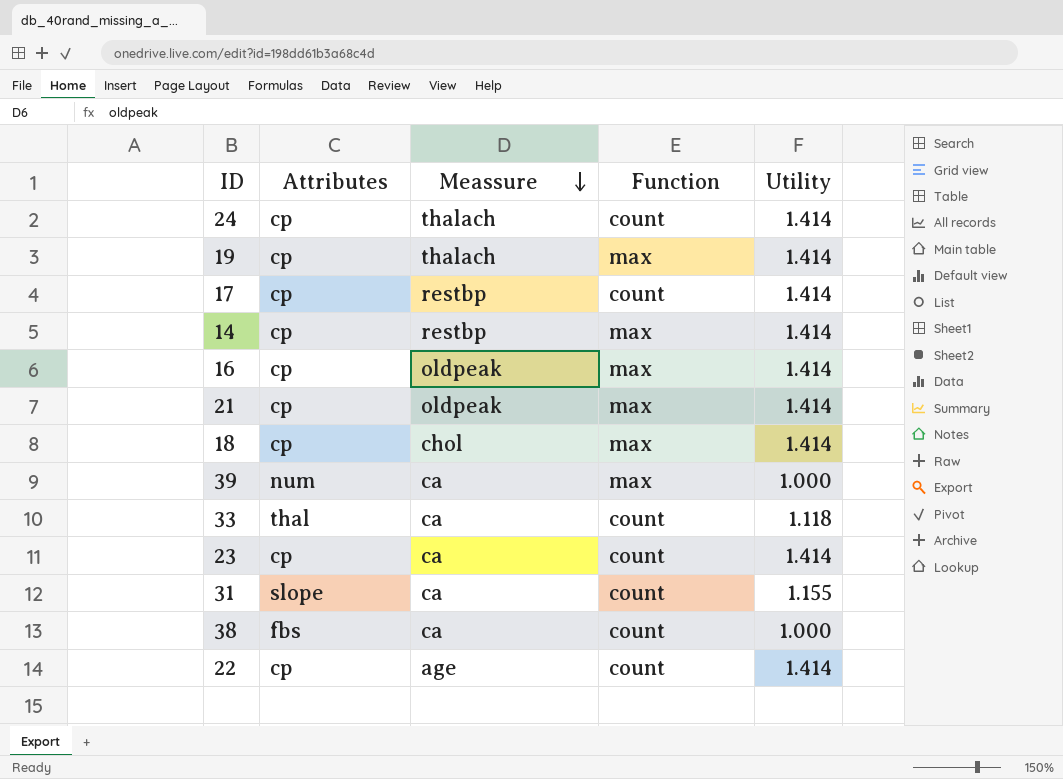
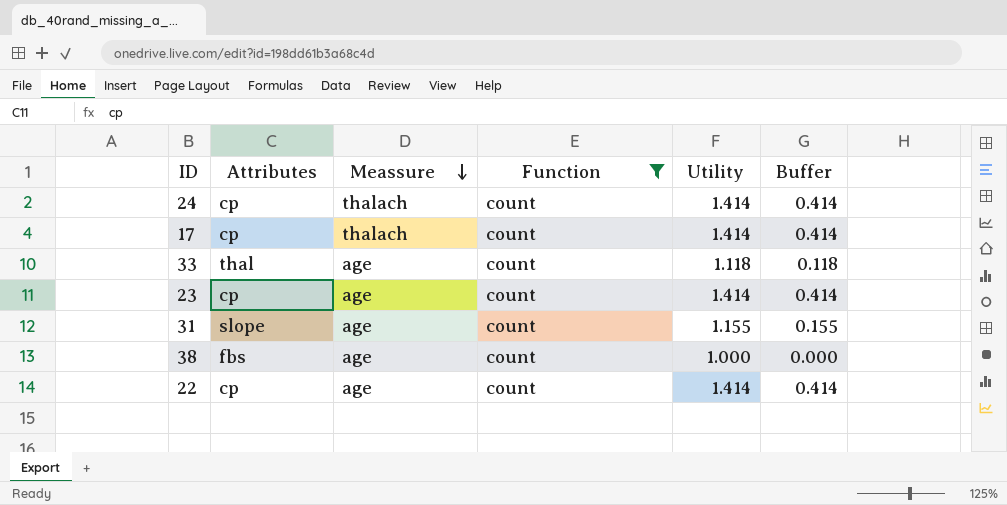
filter: none -> Function = count
column Buffer | formula: none -> [Utility] - 1
17 | Meassure: restbp -> thalach
33 | Meassure: ca -> age
23 | Meassure: ca -> age
31 | Meassure: ca -> age
38 | Meassure: ca -> age

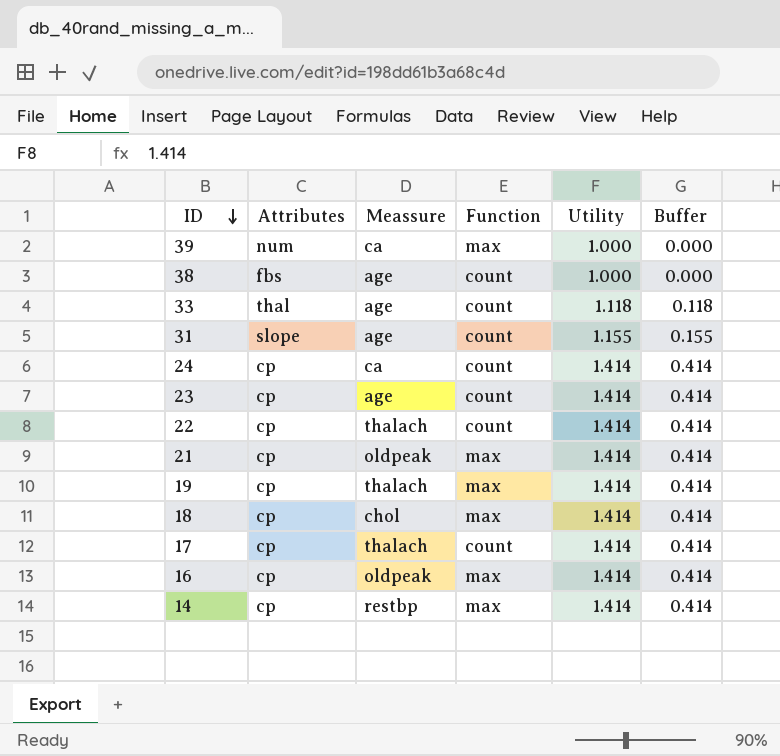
filter: Function = count -> none
row order: Meassure descending -> ID descending
24 | Meassure: thalach -> ca
22 | Meassure: age -> thalach

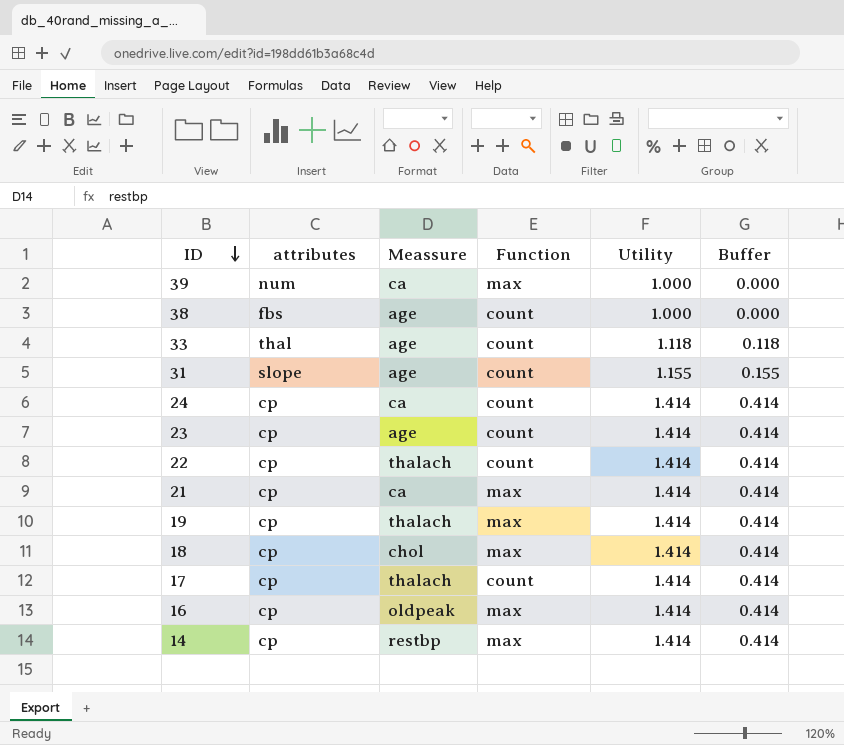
column name: Attributes -> attributes
21 | Meassure: oldpeak -> ca

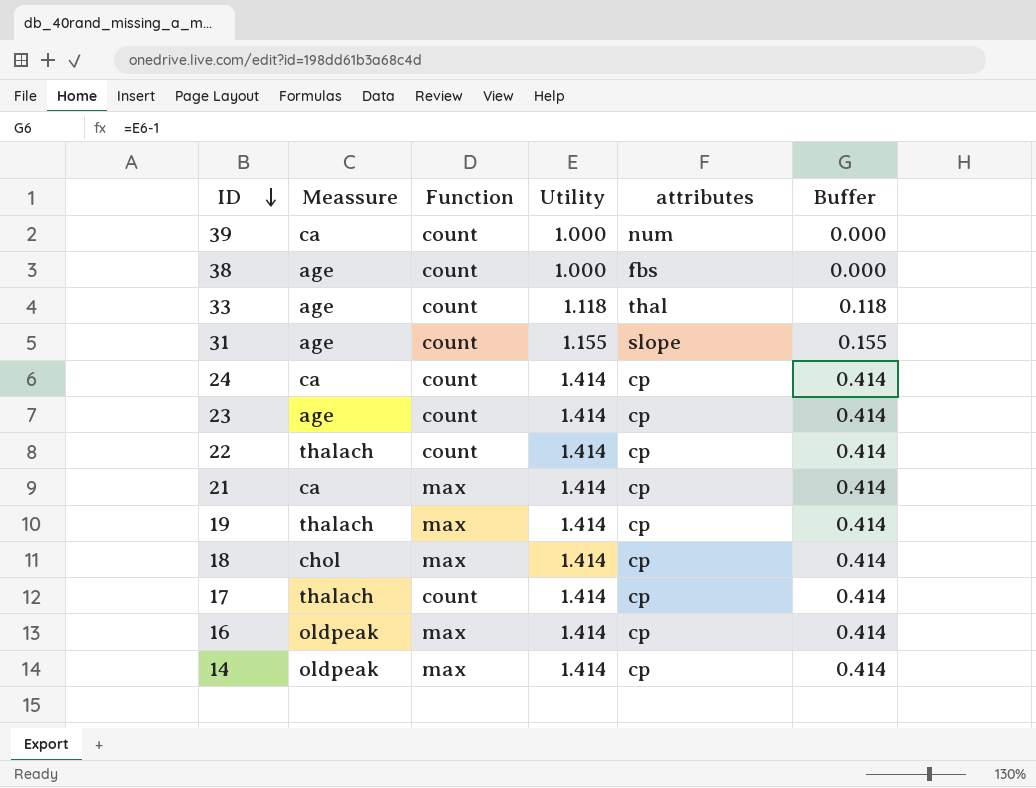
column attributes | position: 2 -> 5
39 | Function: max -> count
14 | Meassure: restbp -> oldpeak

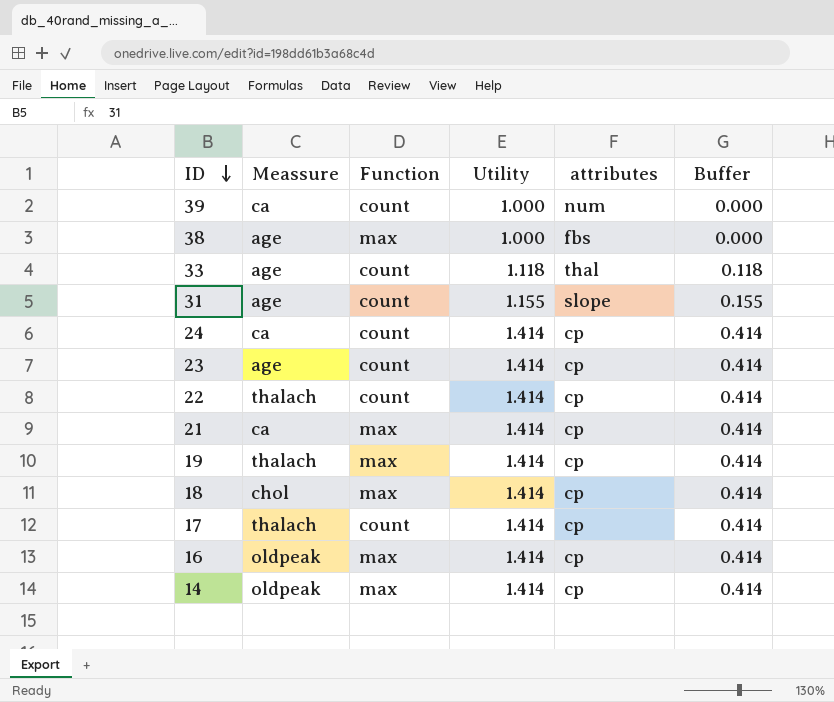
38 | Function: count -> max

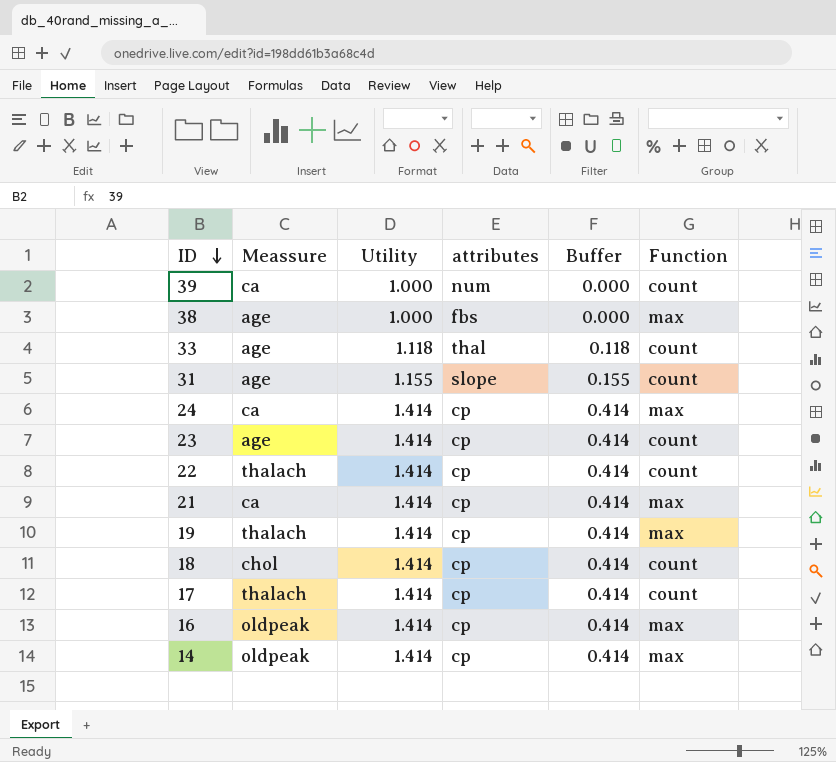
column Function | position: 3 -> 6
24 | Function: count -> max
18 | Function: max -> count

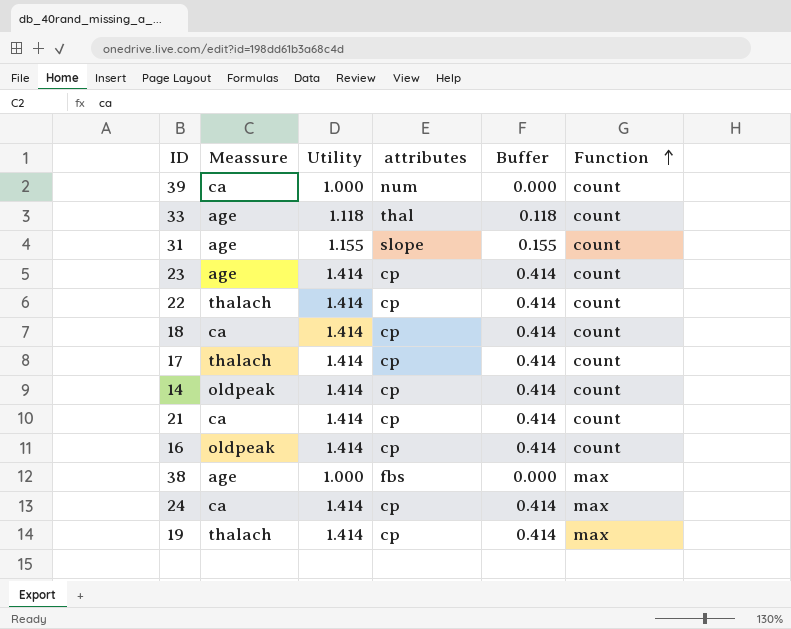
row order: ID descending -> Function ascending
18 | Meassure: chol -> ca
14 | Function: max -> count
21 | Function: max -> count
16 | Function: max -> count

